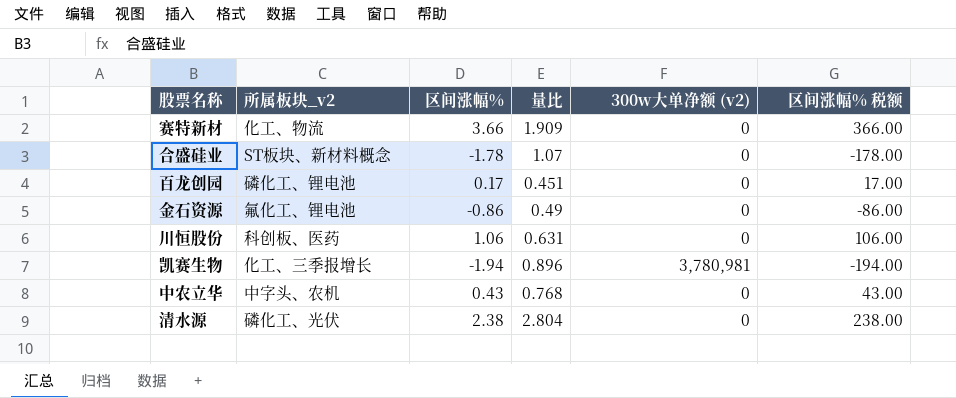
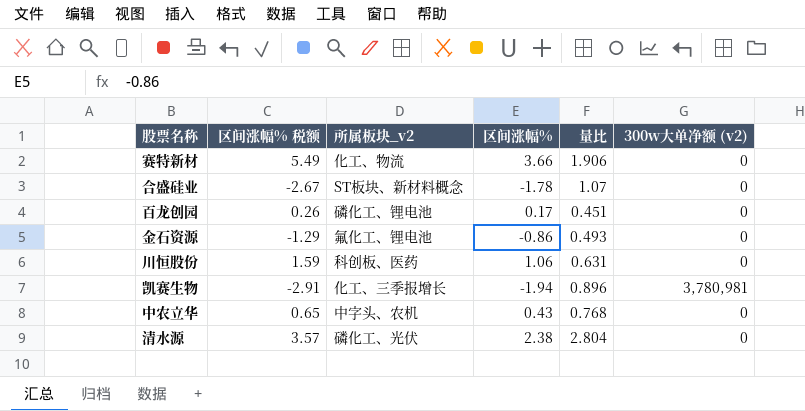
column 区间涨幅% 税额 | formula: [区间涨幅%] * 100 -> [区间涨幅%] * 1.5
column 区间涨幅% 税额 | position: 6 -> 2
赛特新材 | 量比: 1.909 -> 1.906
金石资源 | 量比: 0.49 -> 0.493

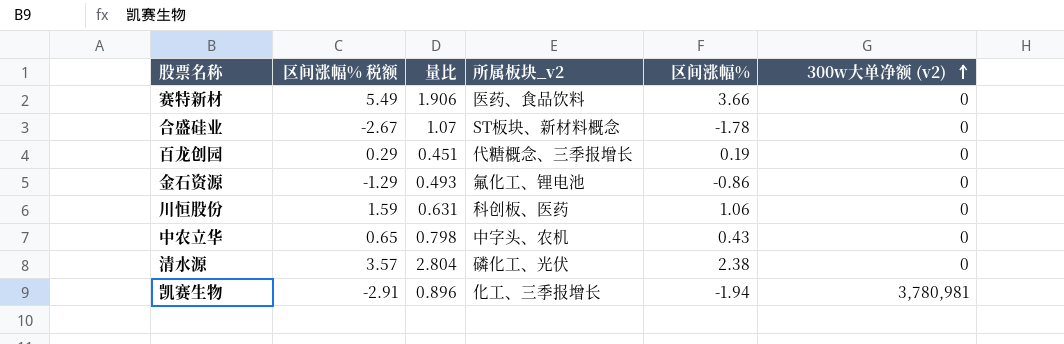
row order: none -> 300w大单净额 (v2) ascending
column 量比 | position: 5 -> 3
赛特新材 | 所属板块_v2: 化工、物流 -> 医药、食品饮料
百龙创园 | 区间涨幅% 税额: 0.26 -> 0.29
百龙创园 | 所属板块_v2: 磷化工、锂电池 -> 代糖概念、三季报增长
百龙创园 | 区间涨幅%: 0.17 -> 0.19
中农立华 | 量比: 0.768 -> 0.798

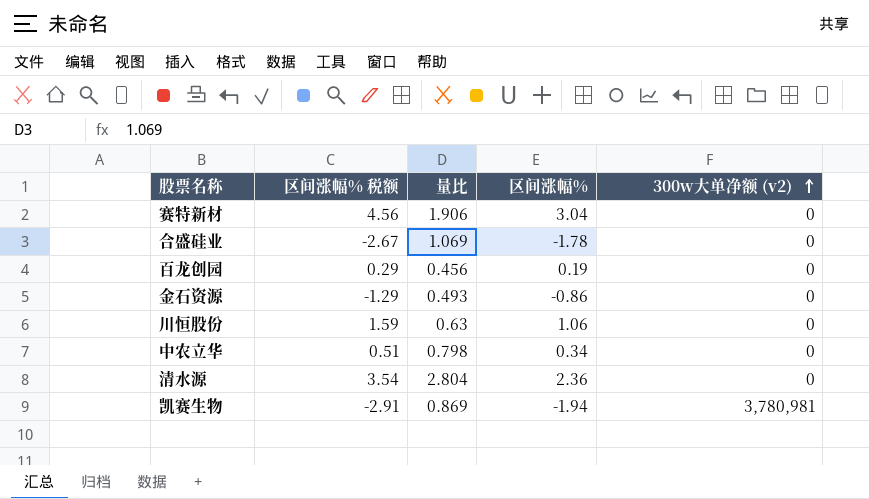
column 所属板块_v2 | position: 4 -> none
赛特新材 | 区间涨幅% 税额: 5.49 -> 4.56
赛特新材 | 区间涨幅%: 3.66 -> 3.04
合盛硅业 | 量比: 1.07 -> 1.069
百龙创园 | 量比: 0.451 -> 0.456
川恒股份 | 量比: 0.631 -> 0.63
中农立华 | 区间涨幅% 税额: 0.65 -> 0.51
中农立华 | 区间涨幅%: 0.43 -> 0.34
清水源 | 区间涨幅% 税额: 3.57 -> 3.54
清水源 | 区间涨幅%: 2.38 -> 2.36
凯赛生物 | 量比: 0.896 -> 0.869

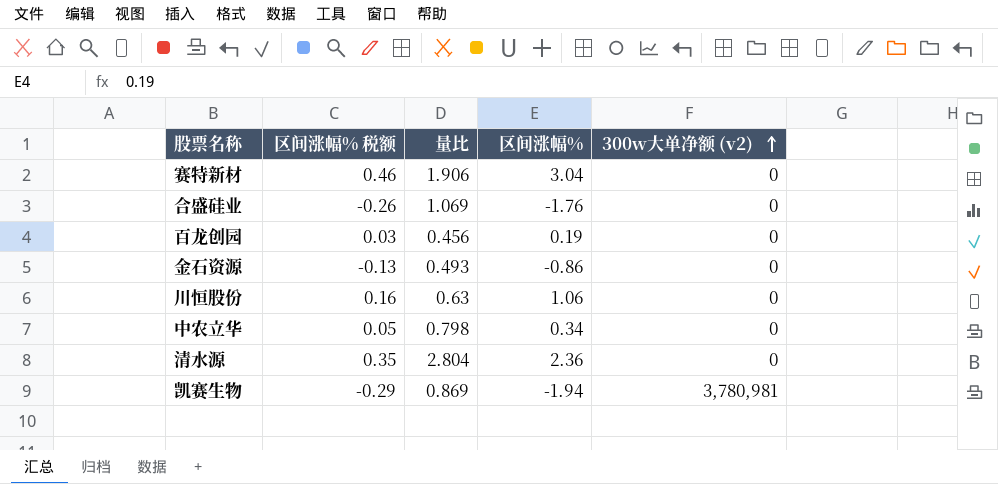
column 区间涨幅% 税额 | formula: [区间涨幅%] * 1.5 -> [区间涨幅%] * 0.15
合盛硅业 | 区间涨幅%: -1.78 -> -1.76

